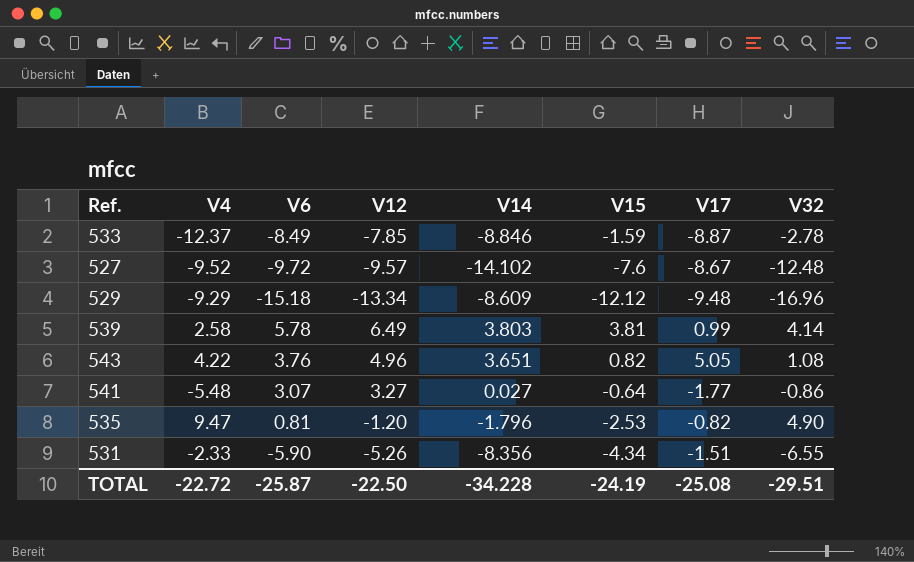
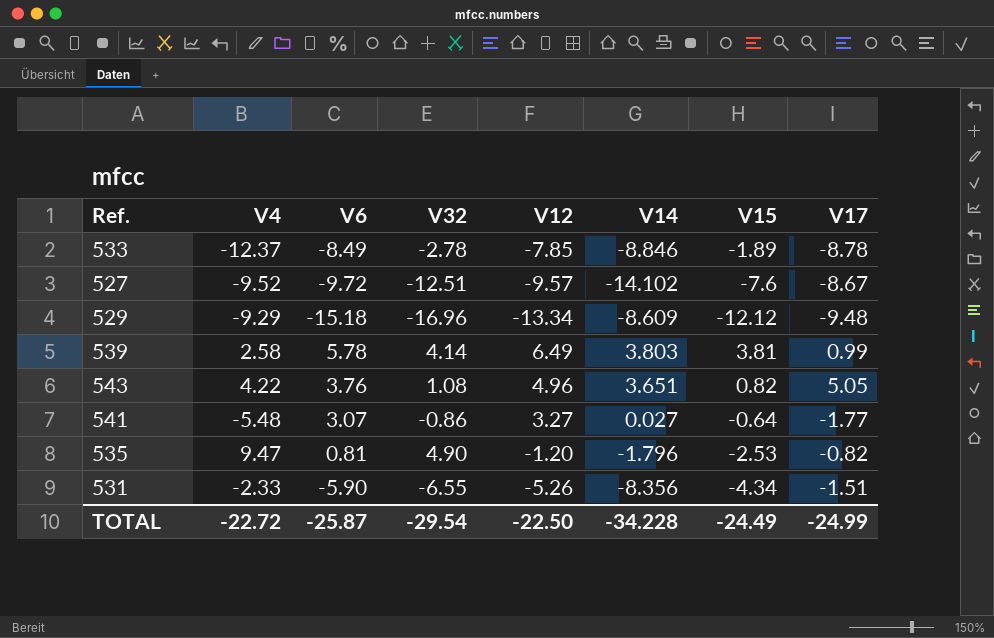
column V32 | position: 8 -> 4
533 | V15: -1.59 -> -1.89
533 | V17: -8.87 -> -8.78
527 | V32: -12.48 -> -12.51
TOTAL | V32: -29.51 -> -29.54
TOTAL | V15: -24.19 -> -24.49
TOTAL | V17: -25.08 -> -24.99

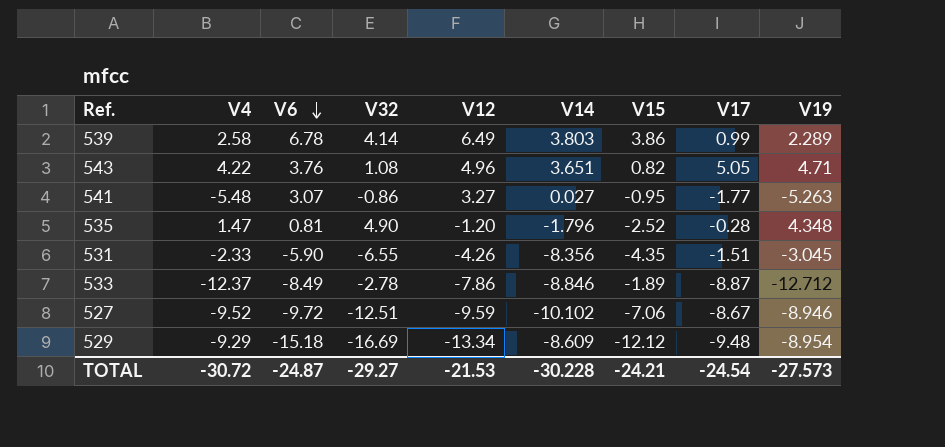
row order: none -> V6 descending
column V19 | position: none -> 9
539 | V6: 5.78 -> 6.78
539 | V15: 3.81 -> 3.86
541 | V15: -0.64 -> -0.95
535 | V4: 9.47 -> 1.47
535 | V15: -2.53 -> -2.52
535 | V17: -0.82 -> -0.28
531 | V12: -5.26 -> -4.26
531 | V15: -4.34 -> -4.35
533 | V12: -7.85 -> -7.86
533 | V17: -8.78 -> -8.87
527 | V12: -9.57 -> -9.59
527 | V14: -14.102 -> -10.102
527 | V15: -7.6 -> -7.06
529 | V32: -16.96 -> -16.69
TOTAL | V4: -22.72 -> -30.72
TOTAL | V6: -25.87 -> -24.87
TOTAL | V32: -29.54 -> -29.27
TOTAL | V12: -22.50 -> -21.53
TOTAL | V14: -34.228 -> -30.228
TOTAL | V15: -24.49 -> -24.21
TOTAL | V17: -24.99 -> -24.54

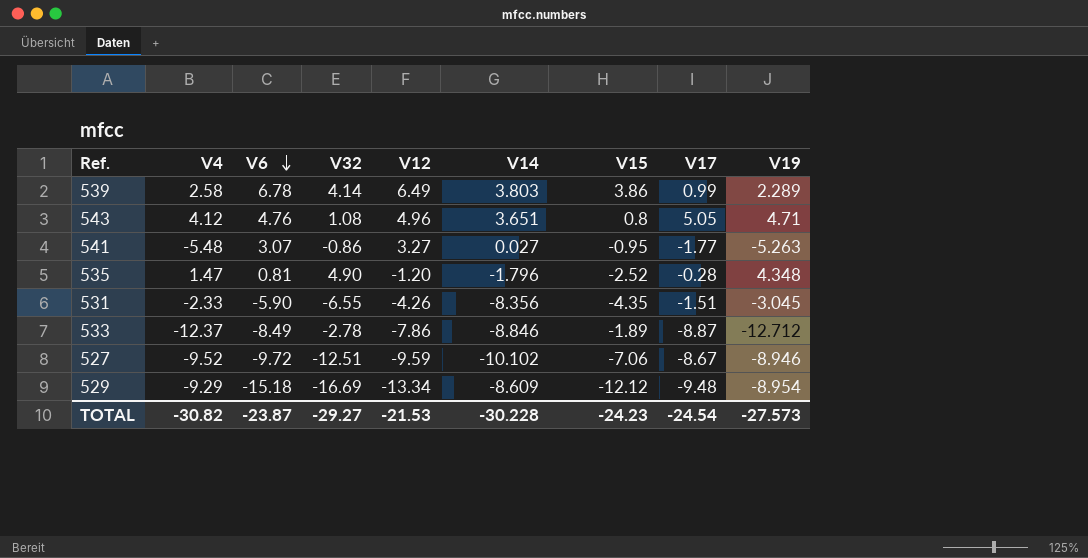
543 | V4: 4.22 -> 4.12
543 | V6: 3.76 -> 4.76
543 | V15: 0.82 -> 0.8
TOTAL | V4: -30.72 -> -30.82
TOTAL | V6: -24.87 -> -23.87
TOTAL | V15: -24.21 -> -24.23

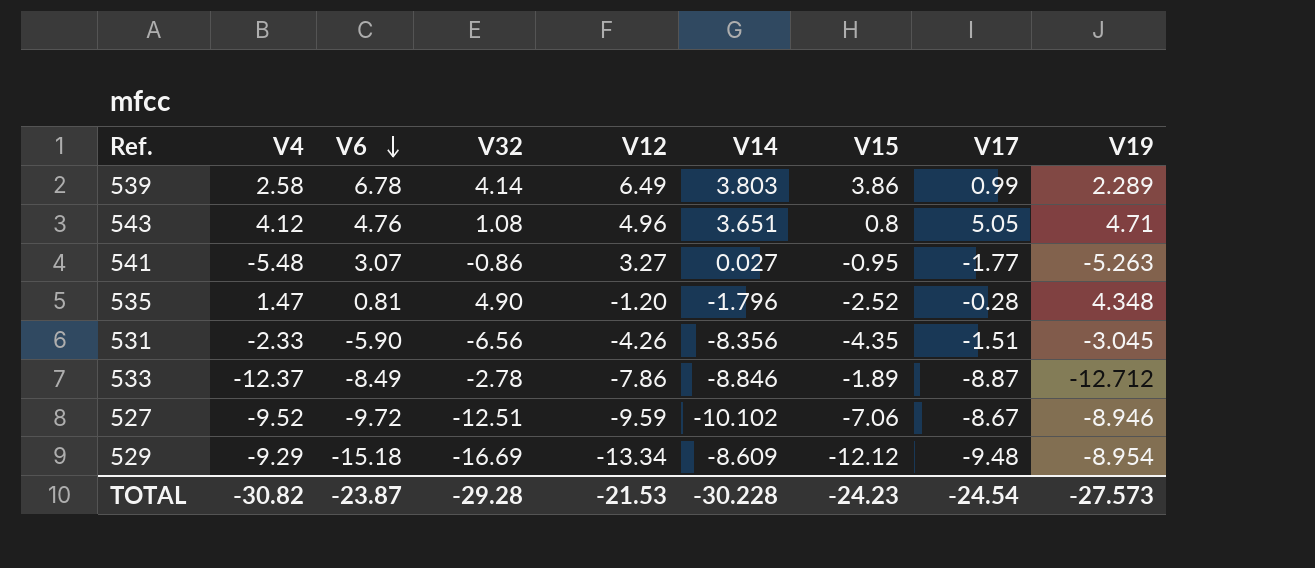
531 | V32: -6.55 -> -6.56
TOTAL | V32: -29.27 -> -29.28

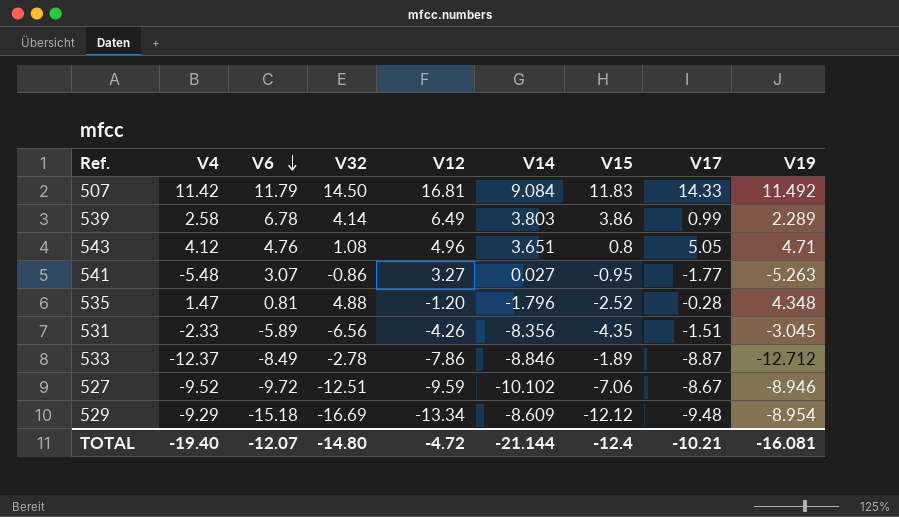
row 507: none -> 11.42 | 11.79 | 14.50 | 16.81 | 9.084 | 11.83 | 14.33 | 11.492
535 | V32: 4.90 -> 4.88
531 | V6: -5.90 -> -5.89
TOTAL | V4: -30.82 -> -19.40
TOTAL | V6: -23.87 -> -12.07
TOTAL | V32: -29.28 -> -14.80
TOTAL | V12: -21.53 -> -4.72
TOTAL | V14: -30.228 -> -21.144
TOTAL | V15: -24.23 -> -12.4
TOTAL | V17: -24.54 -> -10.21
TOTAL | V19: -27.573 -> -16.081

